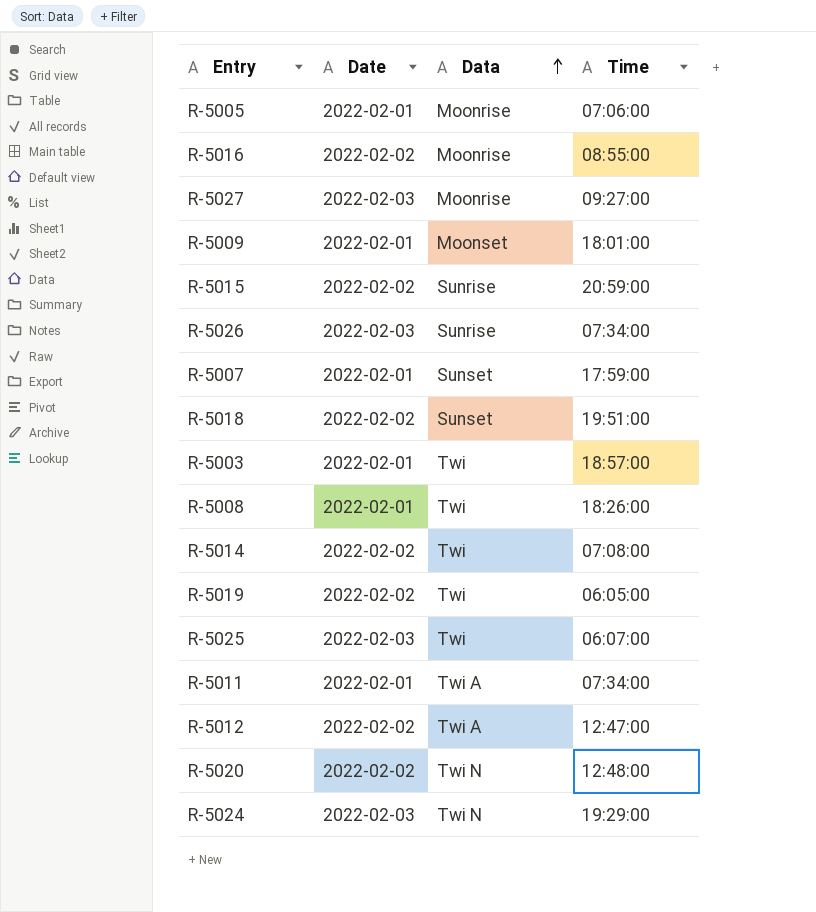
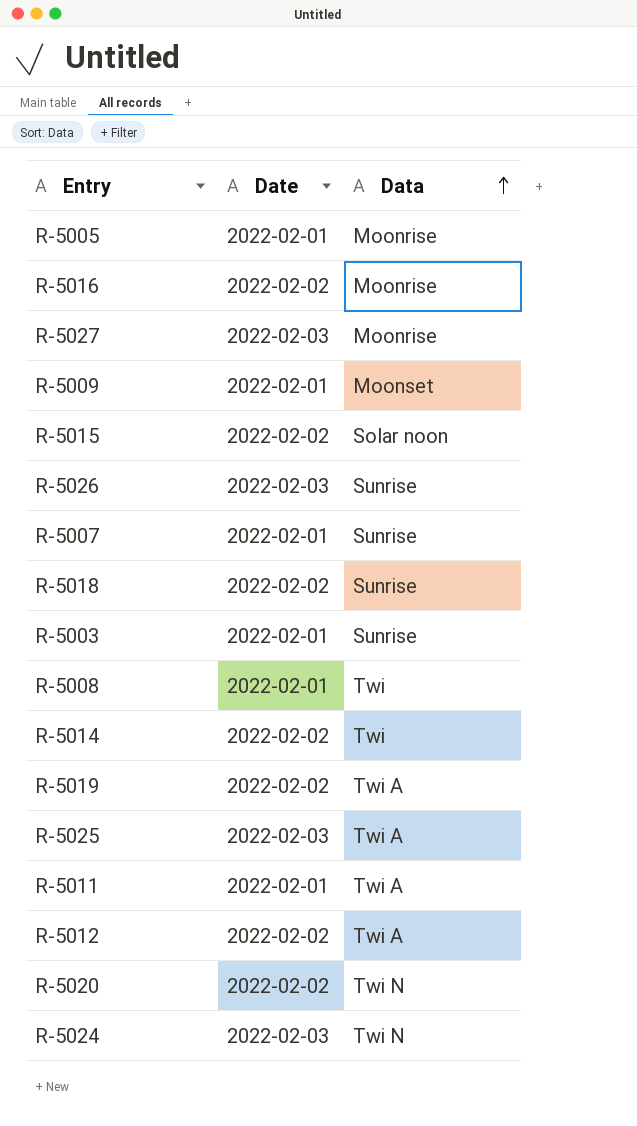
column Time | position: 4 -> none
R-5015 | Data: Sunrise -> Solar noon
R-5007 | Data: Sunset -> Sunrise
R-5018 | Data: Sunset -> Sunrise
R-5003 | Data: Twi -> Sunrise
R-5019 | Data: Twi -> Twi A
R-5025 | Data: Twi -> Twi A

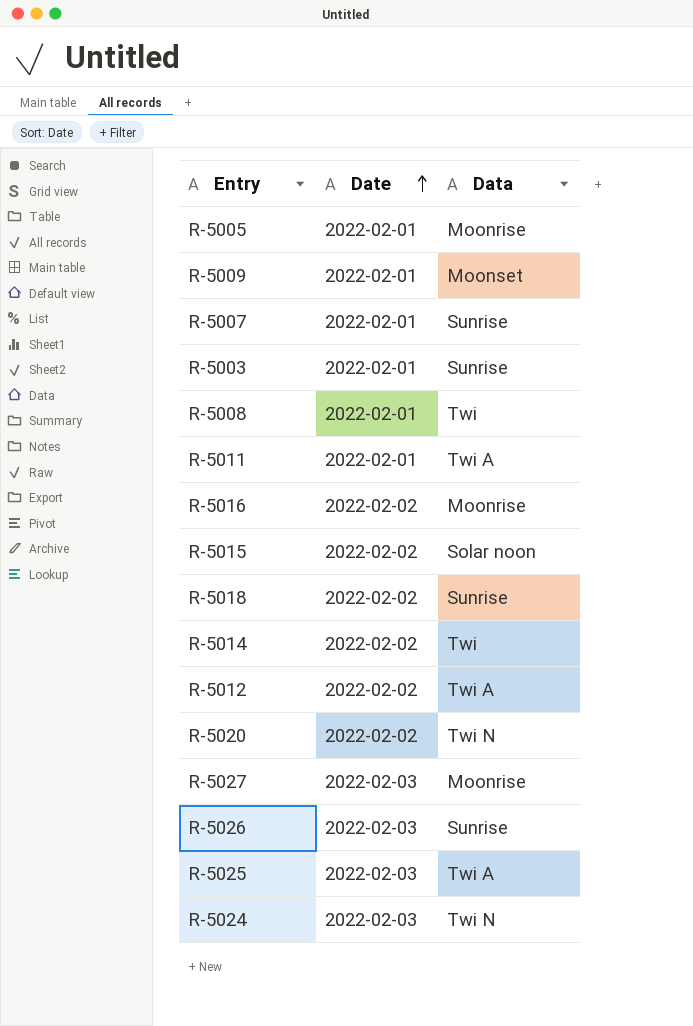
row order: Data ascending -> Date ascending
row R-5019: 2022-02-02 | Twi A -> none

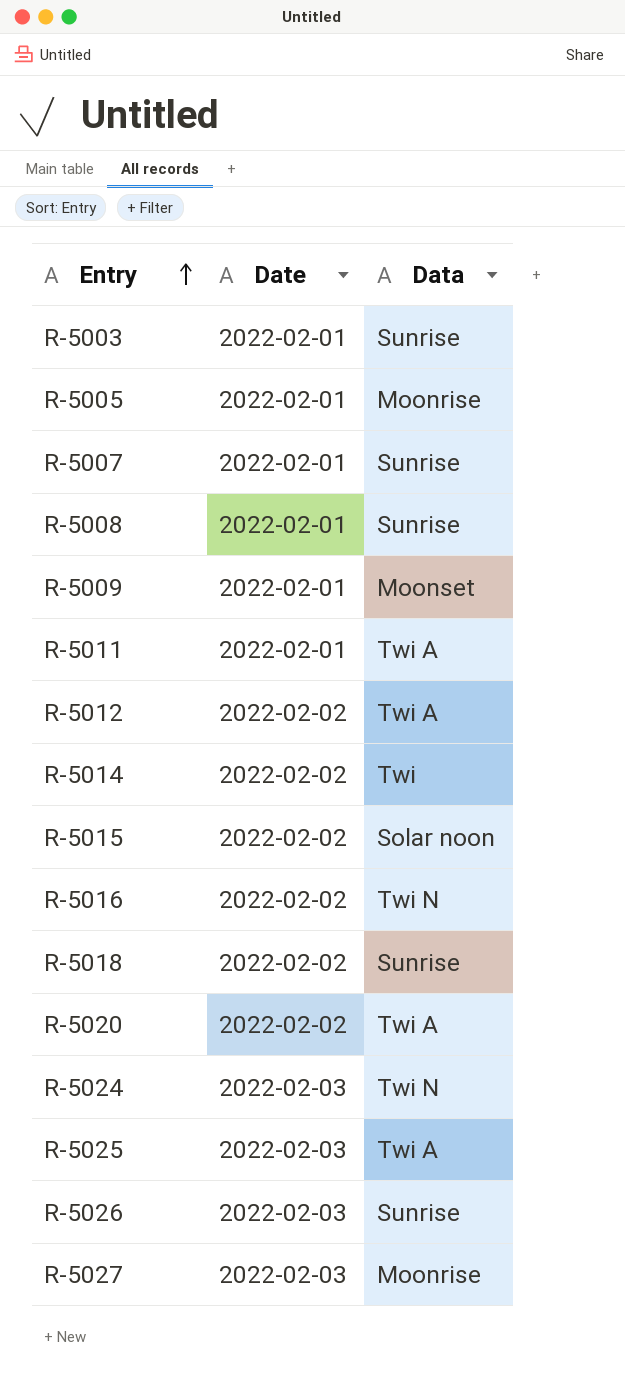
row order: Date ascending -> Entry ascending
R-5008 | Data: Twi -> Sunrise
R-5016 | Data: Moonrise -> Twi N
R-5020 | Data: Twi N -> Twi A

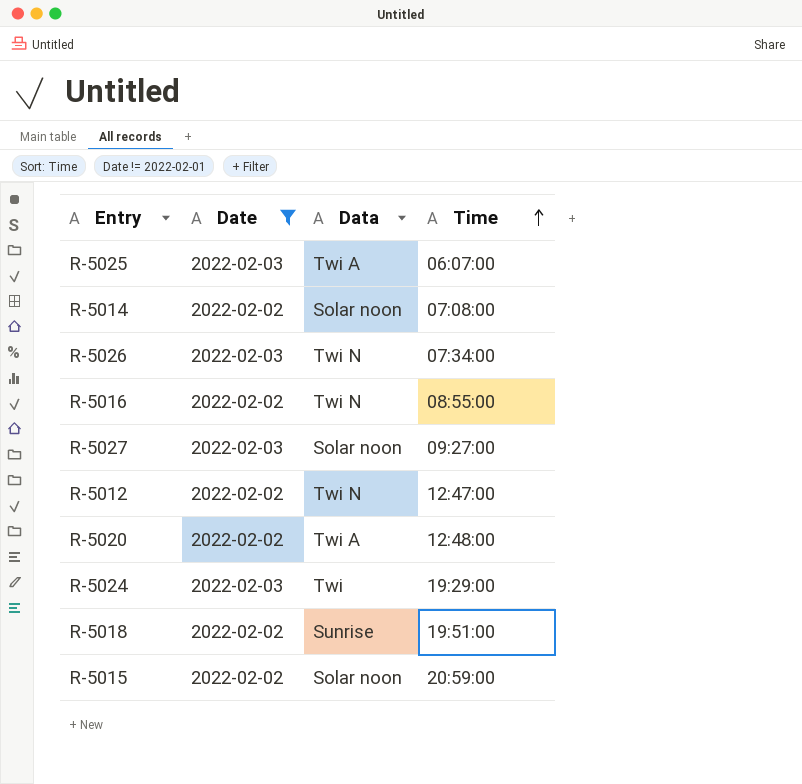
filter: none -> Date != 2022-02-01
row order: Entry ascending -> Time ascending
column Time | position: none -> 4
R-5014 | Data: Twi -> Solar noon
R-5026 | Data: Sunrise -> Twi N
R-5027 | Data: Moonrise -> Solar noon
R-5012 | Data: Twi A -> Twi N
R-5024 | Data: Twi N -> Twi

